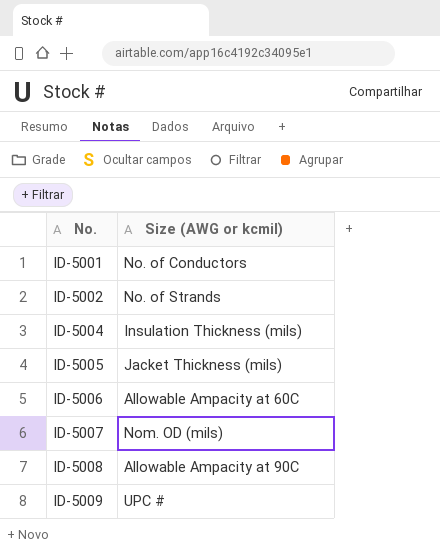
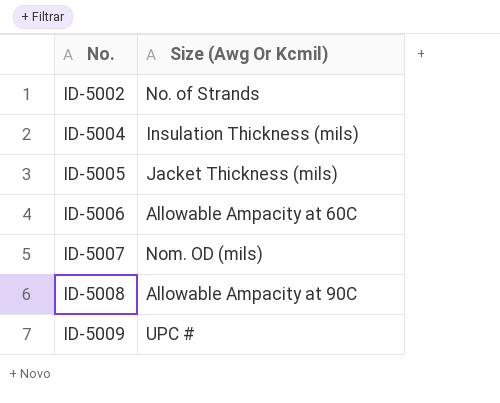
column name: Size (AWG or kcmil) -> Size (Awg Or Kcmil)
row ID-5001: No. of Conductors -> none

